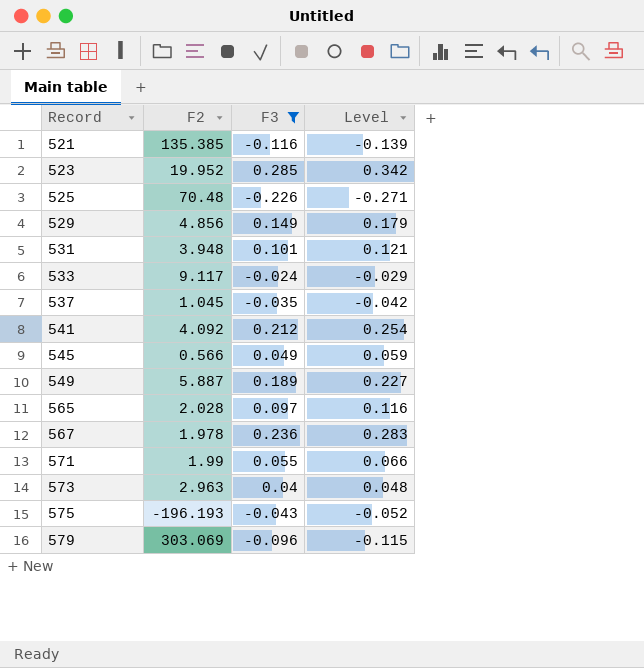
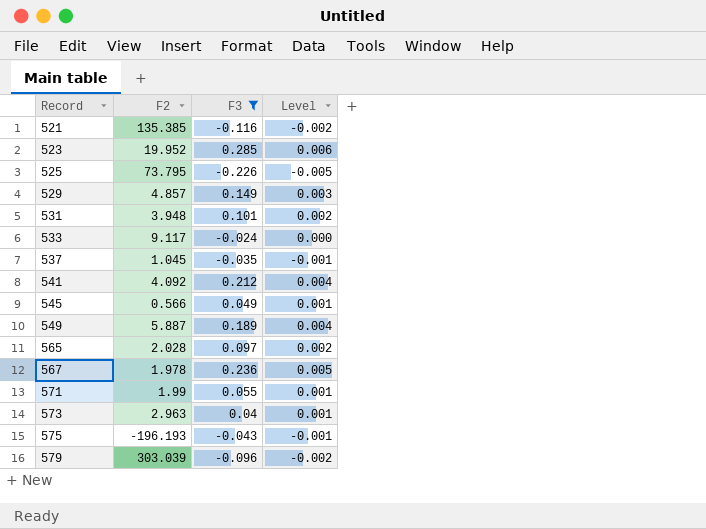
column Level | formula: [F3] * 1.2 -> [F3] * 0.02
525 | F2: 70.48 -> 73.795
529 | F2: 4.856 -> 4.857
579 | F2: 303.069 -> 303.039

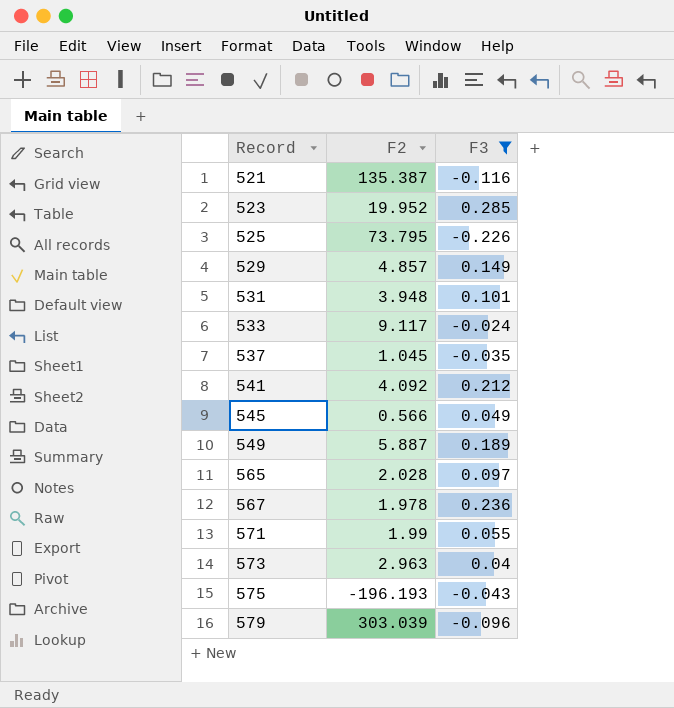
column Level | formula: [F3] * 0.02 -> none
521 | F2: 135.385 -> 135.387

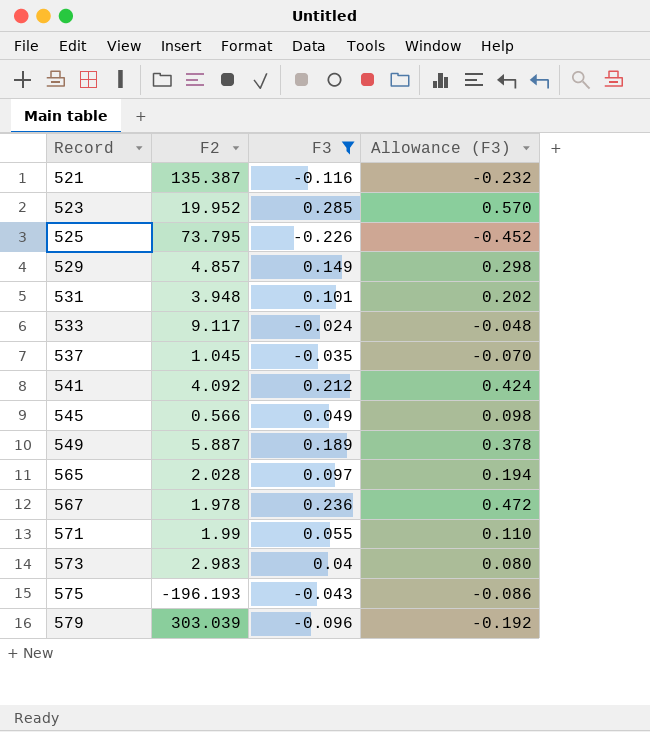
column Allowance (F3) | formula: none -> [F3] * 2
573 | F2: 2.963 -> 2.983

